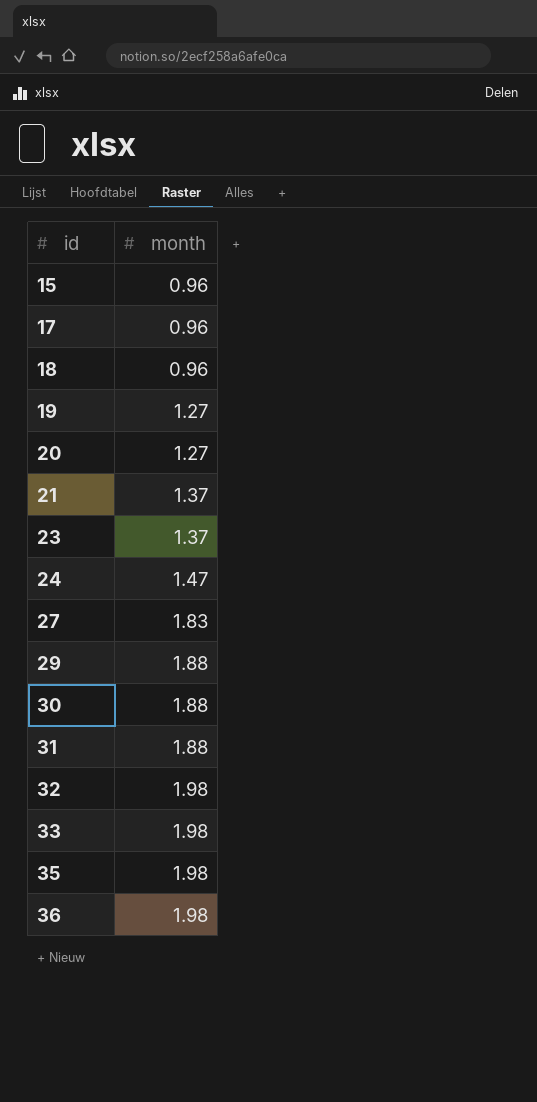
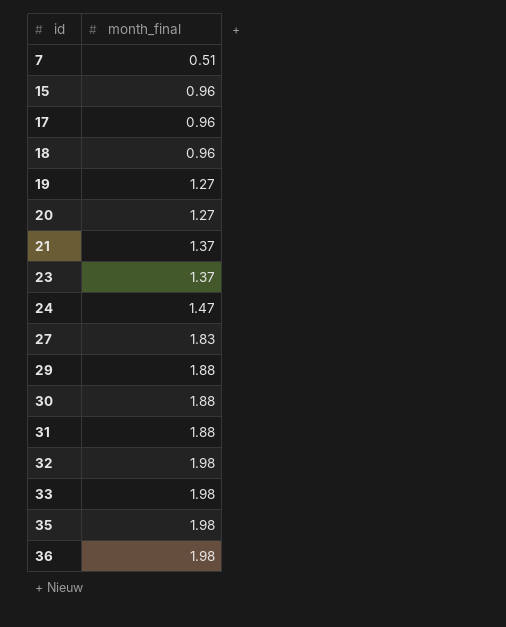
column name: month -> month_final
row 7: none -> 0.51

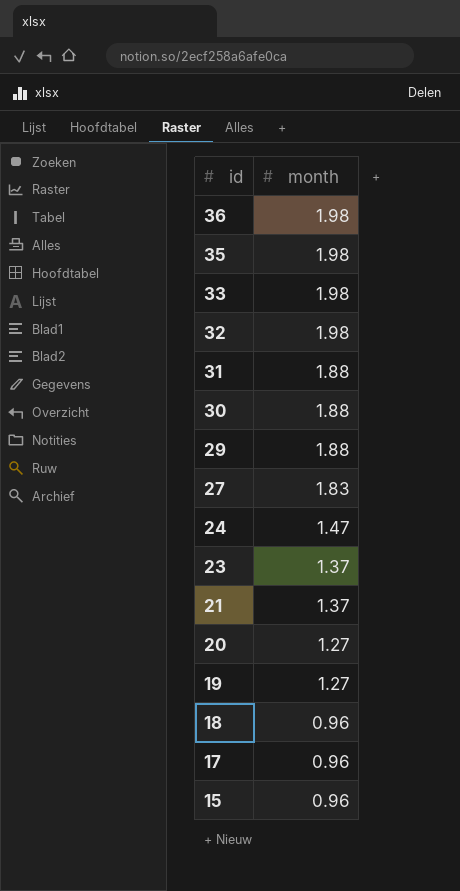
row order: id ascending -> id descending
column name: month_final -> month
row 7: 0.51 -> none

